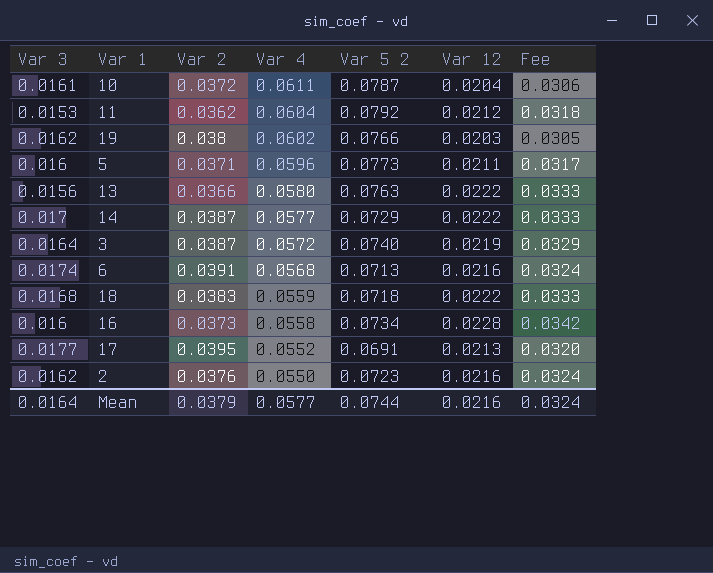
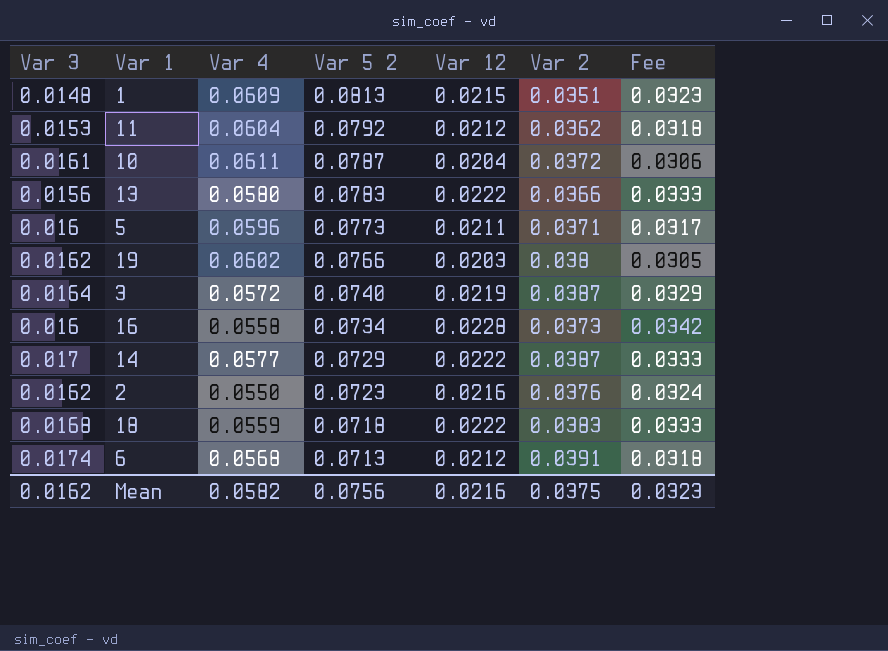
row order: Var 4 descending -> Var 5 2 descending
column Var 2 | position: 3 -> 6
row 17: 0.0177 | 0.0395 | 0.0552 | 0.0691 | 0.0213 | 0.0320 -> none
row 1: none -> 0.0148 | 0.0609 | 0.0813 | 0.0215 | 0.0351 | 0.0323
13 | Var 5 2: 0.0763 -> 0.0783
6 | Var 12: 0.0216 -> 0.0212
6 | Fee: 0.0324 -> 0.0318
Mean | Var 3: 0.0164 -> 0.0162
Mean | Var 4: 0.0577 -> 0.0582
Mean | Var 5 2: 0.0744 -> 0.0756
Mean | Var 2: 0.0379 -> 0.0375
Mean | Fee: 0.0324 -> 0.0323

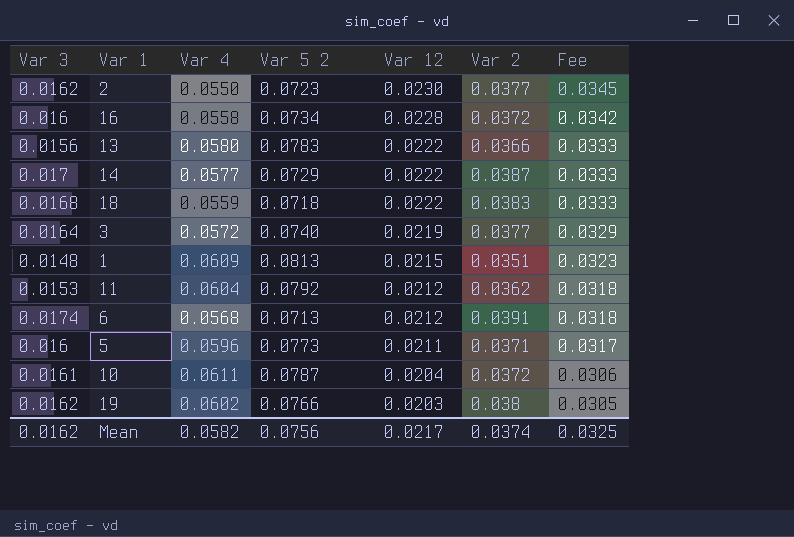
row order: Var 5 2 descending -> Var 12 descending
2 | Var 12: 0.0216 -> 0.0230
2 | Var 2: 0.0376 -> 0.0377
2 | Fee: 0.0324 -> 0.0345
16 | Var 2: 0.0373 -> 0.0372
3 | Var 2: 0.0387 -> 0.0377
Mean | Var 12: 0.0216 -> 0.0217
Mean | Var 2: 0.0375 -> 0.0374
Mean | Fee: 0.0323 -> 0.0325

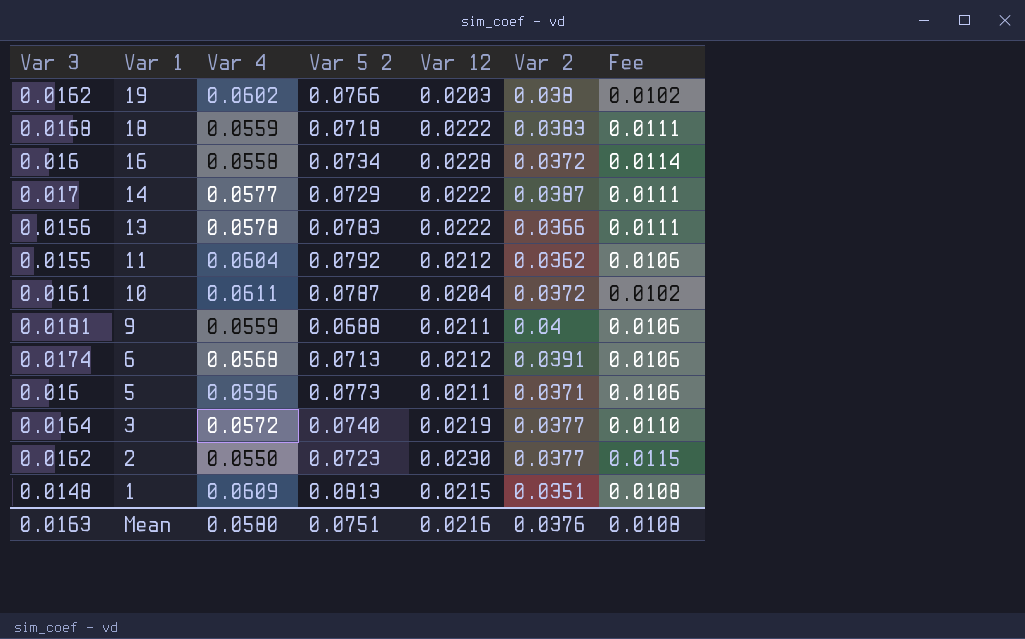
row order: Var 12 descending -> Var 1 descending
column Fee | formula: [Var 12] * 1.5 -> [Var 12] * 0.5
13 | Var 4: 0.0580 -> 0.0578
11 | Var 3: 0.0153 -> 0.0155
row 9: none -> 0.0181 | 0.0559 | 0.0688 | 0.0211 | 0.04 | 0.0106
Mean | Var 3: 0.0162 -> 0.0163
Mean | Var 4: 0.0582 -> 0.0580
Mean | Var 5 2: 0.0756 -> 0.0751
Mean | Var 12: 0.0217 -> 0.0216
Mean | Var 2: 0.0374 -> 0.0376
Mean | Fee: 0.0325 -> 0.0108

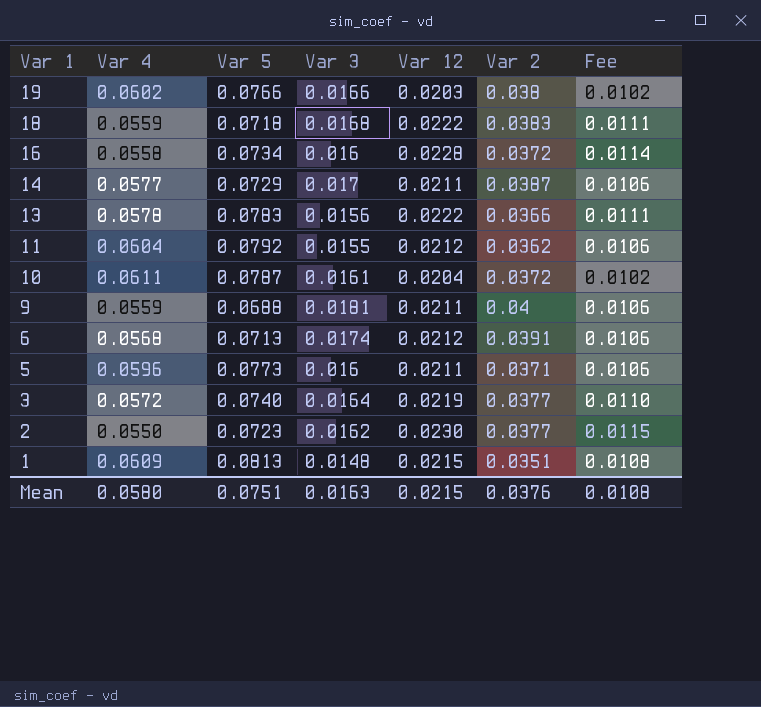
column name: Var 5 2 -> Var 5
column Var 3 | position: 1 -> 4
19 | Var 3: 0.0162 -> 0.0166
14 | Var 12: 0.0222 -> 0.0211
14 | Fee: 0.0111 -> 0.0106
Mean | Var 12: 0.0216 -> 0.0215

